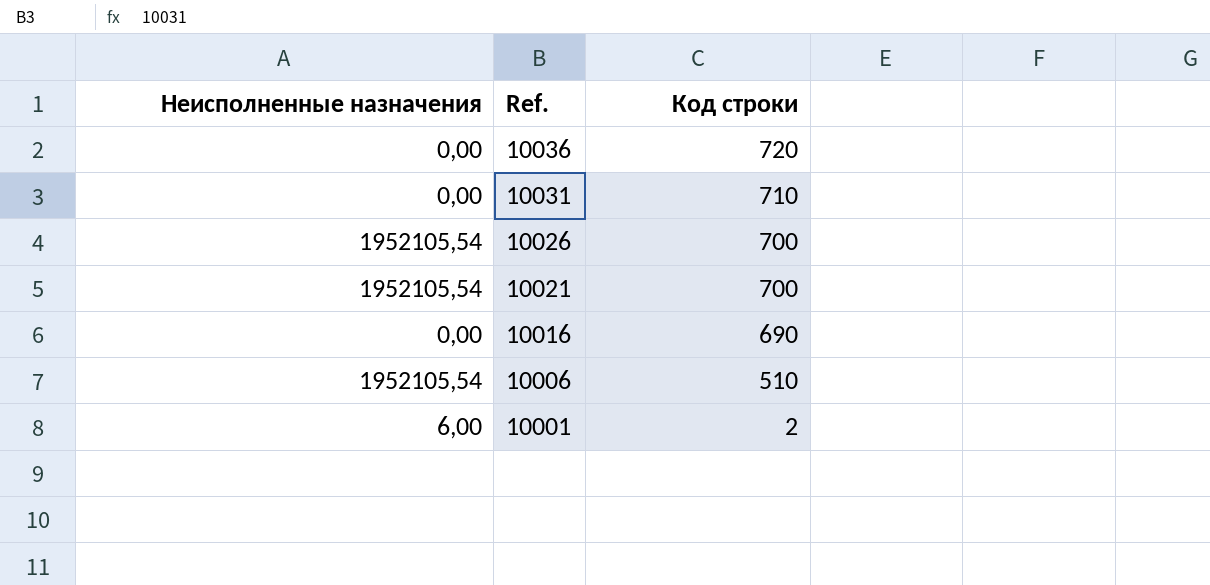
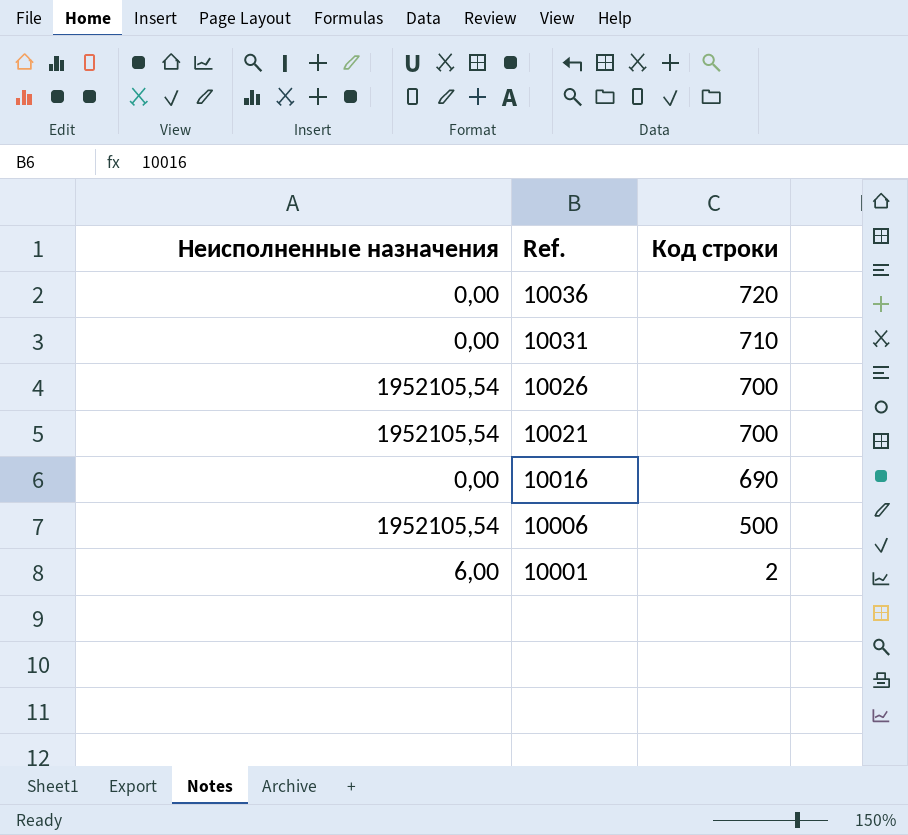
10006 | Код строки: 510 -> 500

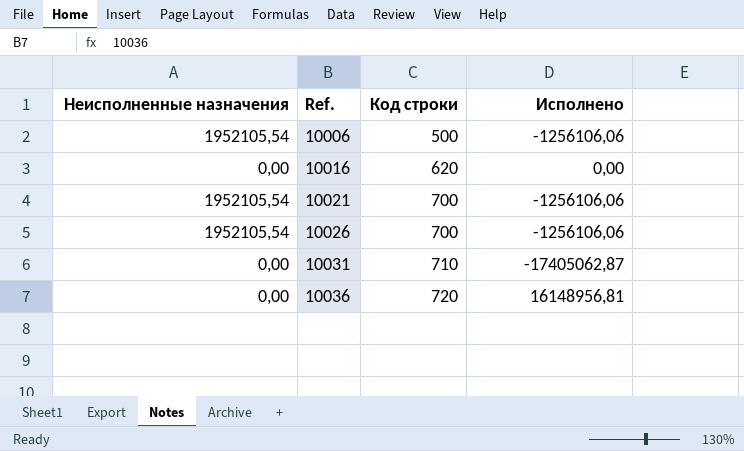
row order: Ref. descending -> Ref. ascending
column Исполнено | position: none -> 4
row 10001: 6,00 | 2 -> none
10016 | Код строки: 690 -> 620

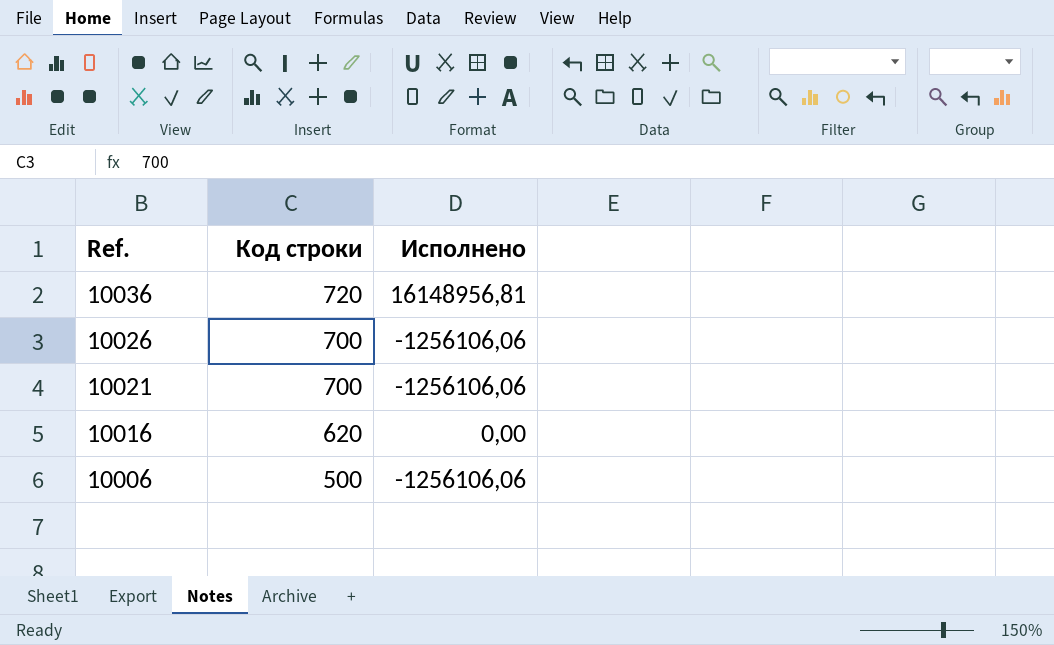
row order: Ref. ascending -> Ref. descending
column Неисполненные назначения | position: 1 -> none
row 10031: 0,00 | 710 | -17405062,87 -> none

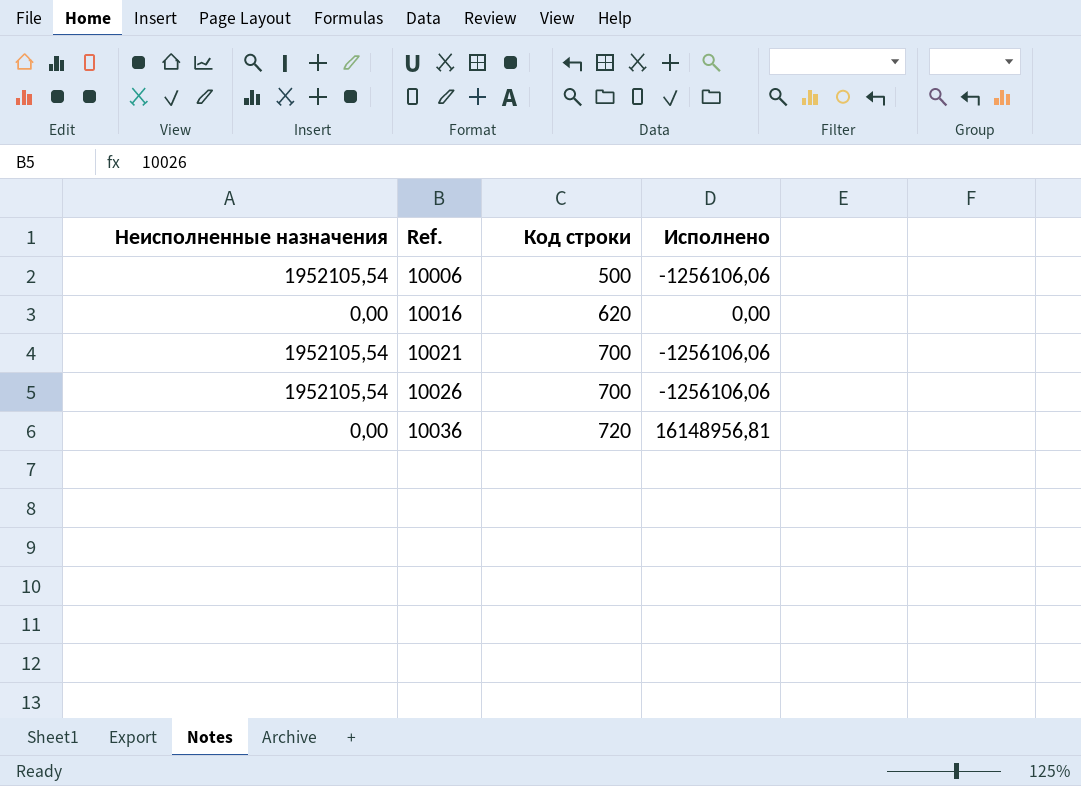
row order: Ref. descending -> Ref. ascending
column Неисполненные назначения | position: none -> 1

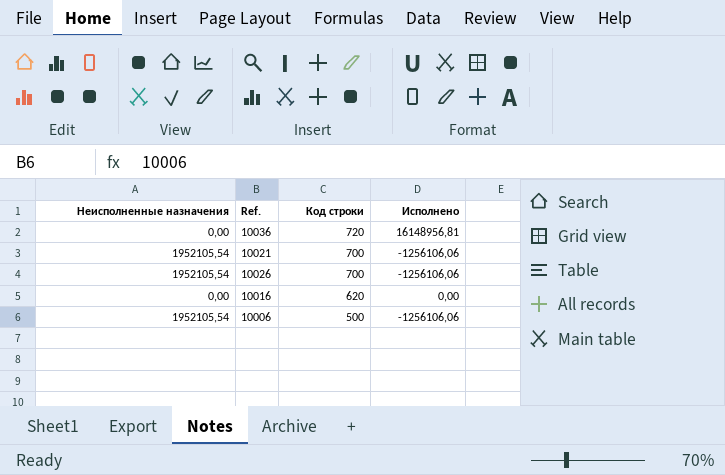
row order: Ref. ascending -> Код строки descending

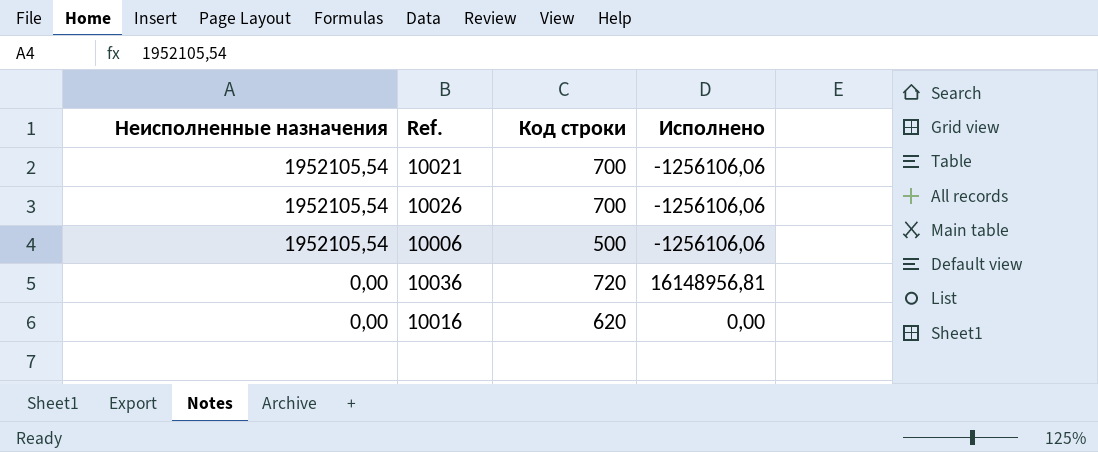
row order: Код строки descending -> Неисполненные назначения descending

